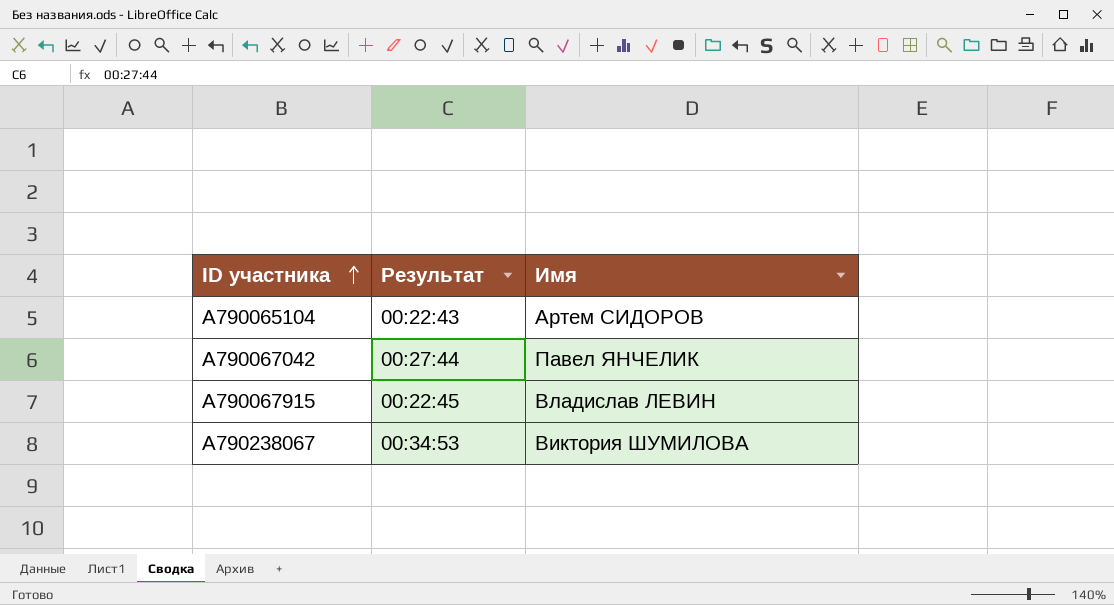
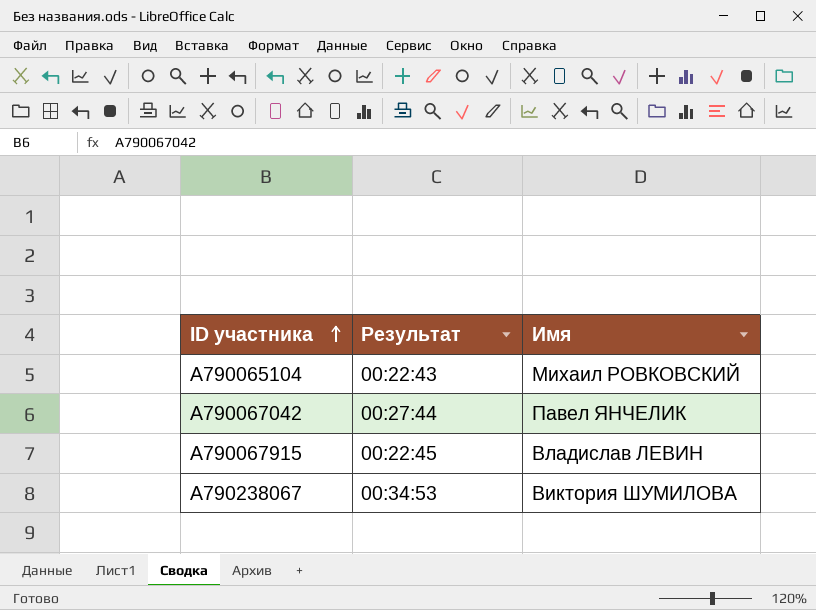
A790065104 | Имя: Артем СИДОРОВ -> Михаил РОВКОВСКИЙ

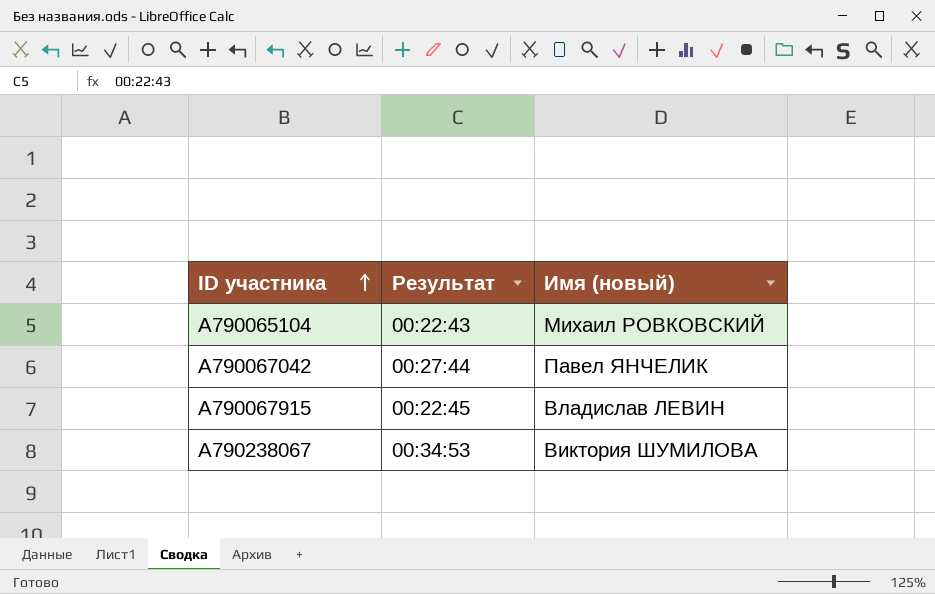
column name: Имя -> Имя (новый)

